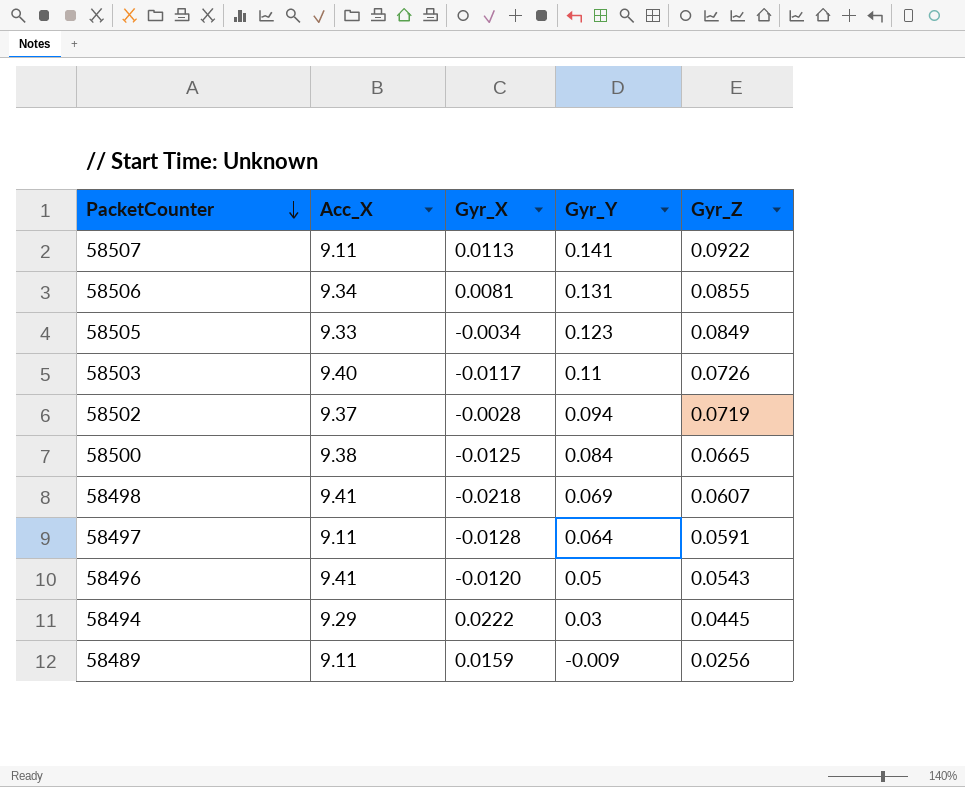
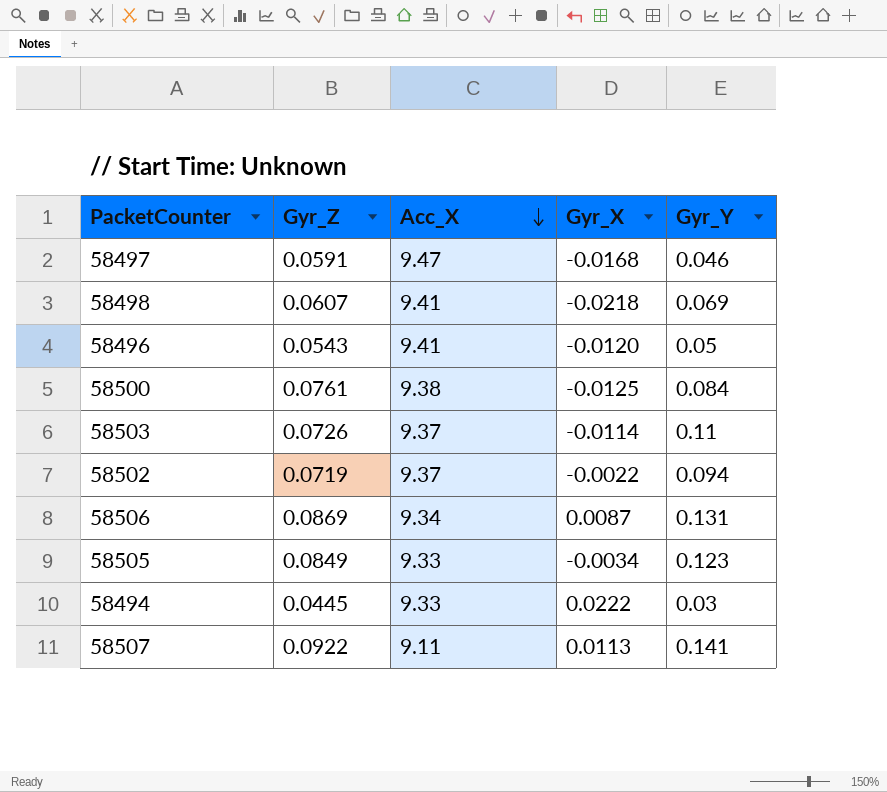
row order: PacketCounter descending -> Acc_X descending
column Gyr_Z | position: 5 -> 2
row 58489: 9.11 | 0.0159 | -0.009 | 0.0256 -> none
58497 | Acc_X: 9.11 -> 9.47
58497 | Gyr_X: -0.0128 -> -0.0168
58497 | Gyr_Y: 0.064 -> 0.046
58500 | Gyr_Z: 0.0665 -> 0.0761
58503 | Acc_X: 9.40 -> 9.37
58503 | Gyr_X: -0.0117 -> -0.0114
58502 | Gyr_X: -0.0028 -> -0.0022
58506 | Gyr_Z: 0.0855 -> 0.0869
58506 | Gyr_X: 0.0081 -> 0.0087
58494 | Acc_X: 9.29 -> 9.33

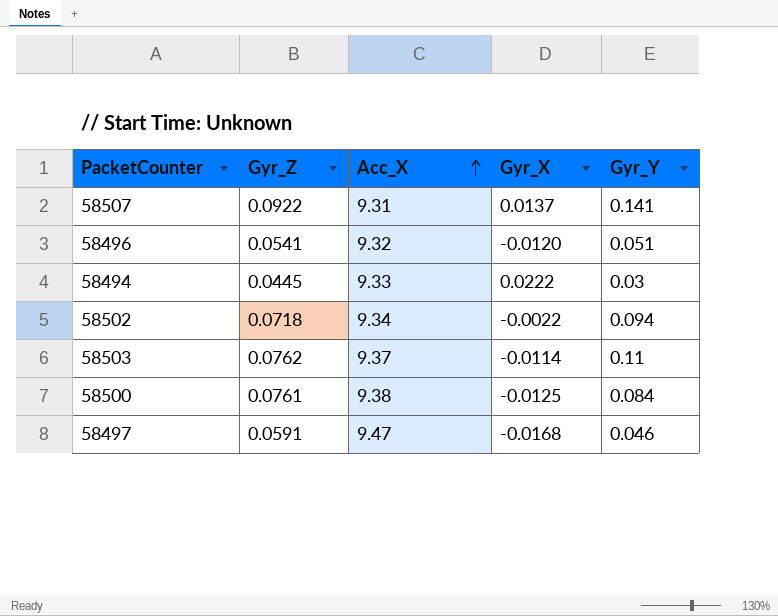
row order: Acc_X descending -> Acc_X ascending
row 58498: 0.0607 | 9.41 | -0.0218 | 0.069 -> none
row 58506: 0.0869 | 9.34 | 0.0087 | 0.131 -> none
row 58505: 0.0849 | 9.33 | -0.0034 | 0.123 -> none
58507 | Acc_X: 9.11 -> 9.31
58507 | Gyr_X: 0.0113 -> 0.0137
58496 | Gyr_Z: 0.0543 -> 0.0541
58496 | Acc_X: 9.41 -> 9.32
58496 | Gyr_Y: 0.05 -> 0.051
58502 | Gyr_Z: 0.0719 -> 0.0718
58502 | Acc_X: 9.37 -> 9.34
58503 | Gyr_Z: 0.0726 -> 0.0762

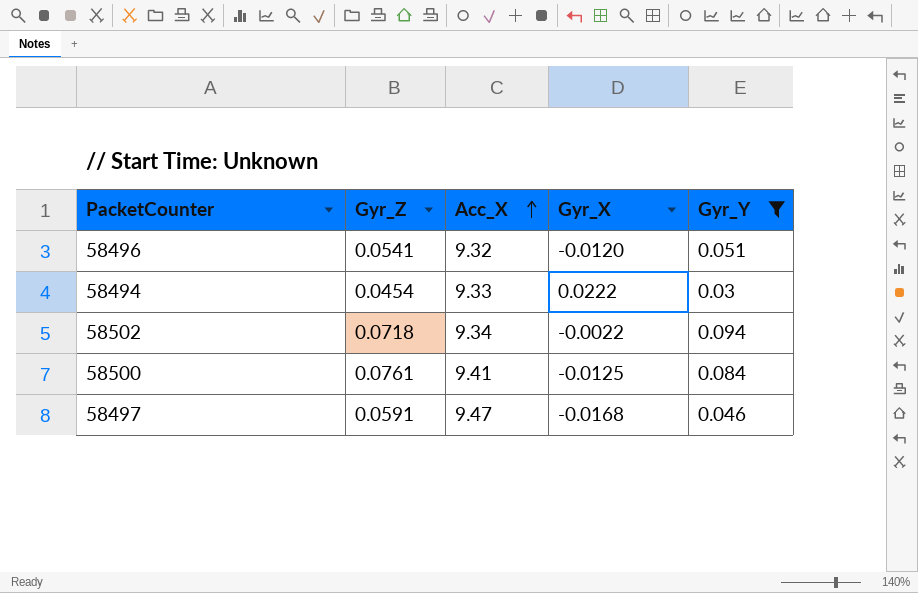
filter: none -> Gyr_Y <= 0.094
58494 | Gyr_Z: 0.0445 -> 0.0454
58500 | Acc_X: 9.38 -> 9.41

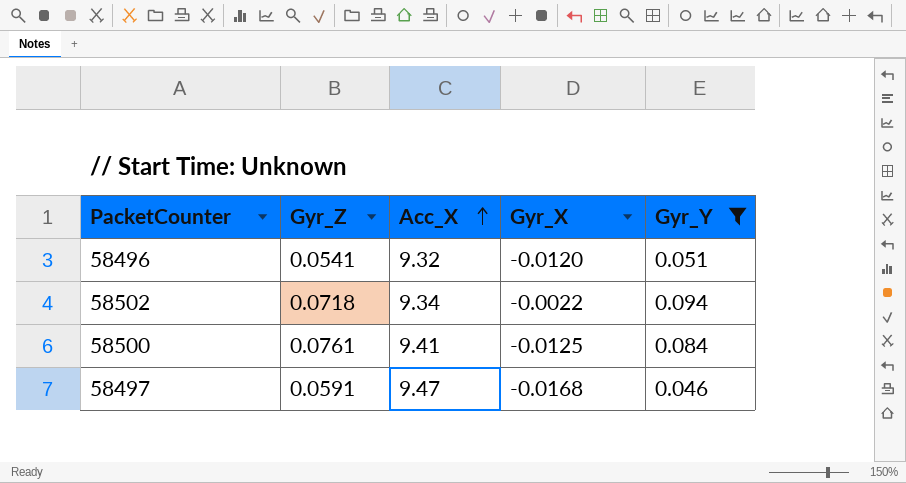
row 58494: 0.0454 | 9.33 | 0.0222 | 0.03 -> none

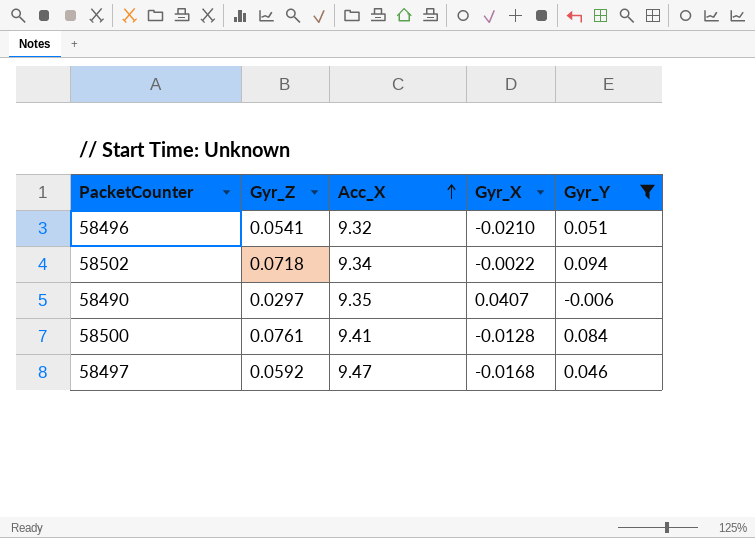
58496 | Gyr_X: -0.0120 -> -0.0210
row 58490: none -> 0.0297 | 9.35 | 0.0407 | -0.006
58500 | Gyr_X: -0.0125 -> -0.0128
58497 | Gyr_Z: 0.0591 -> 0.0592

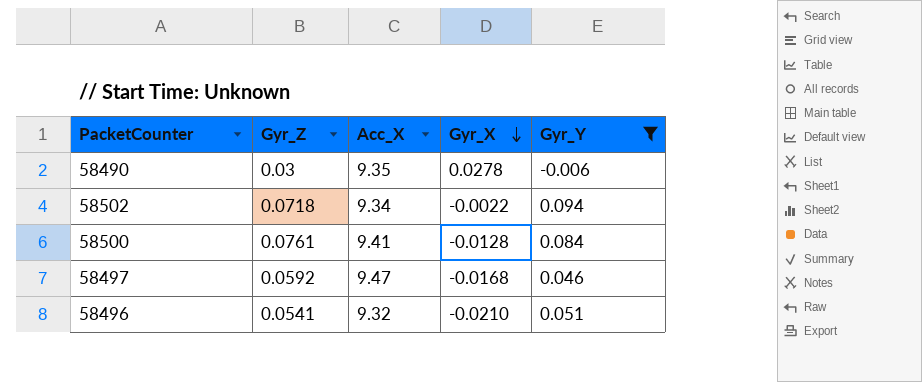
row order: Acc_X ascending -> Gyr_X descending
58490 | Gyr_Z: 0.0297 -> 0.03
58490 | Gyr_X: 0.0407 -> 0.0278

